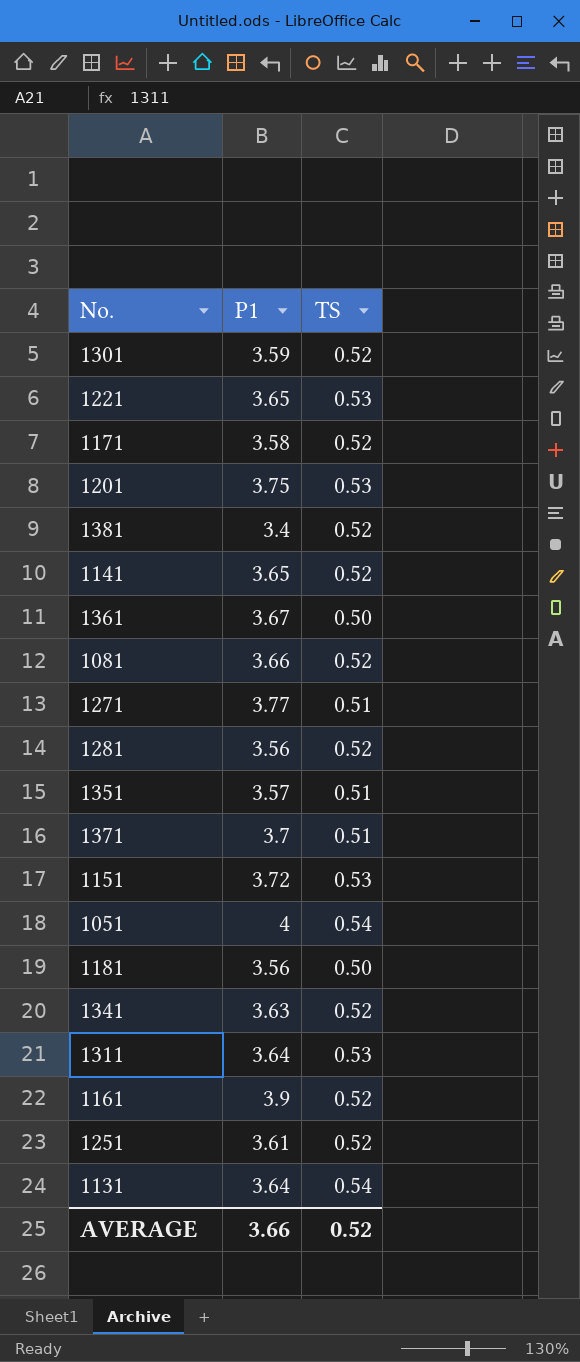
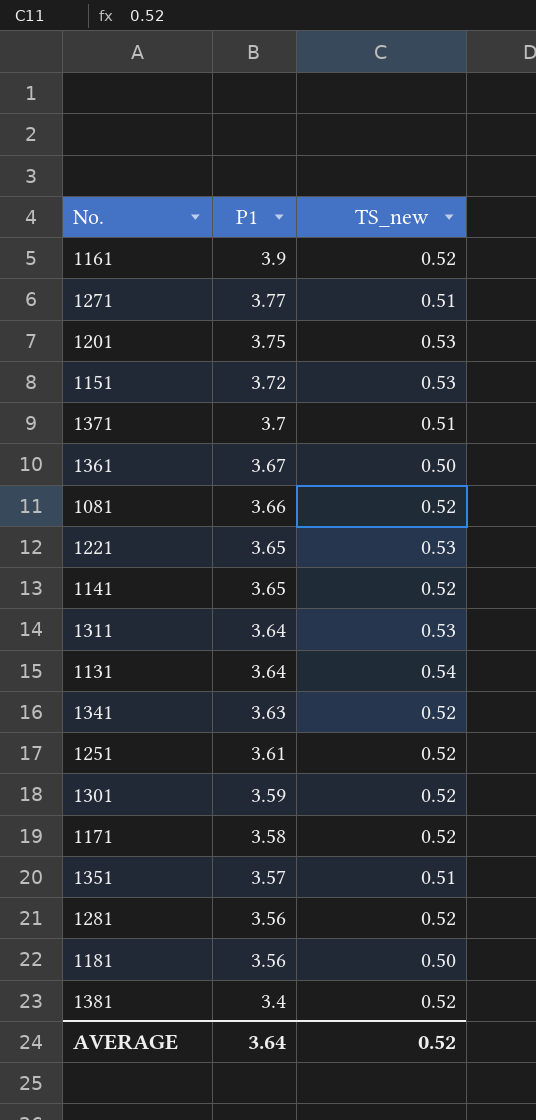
row order: none -> P1 descending
column name: TS -> TS_new
row 1051: 4 | 0.54 -> none
AVERAGE | P1: 3.66 -> 3.64

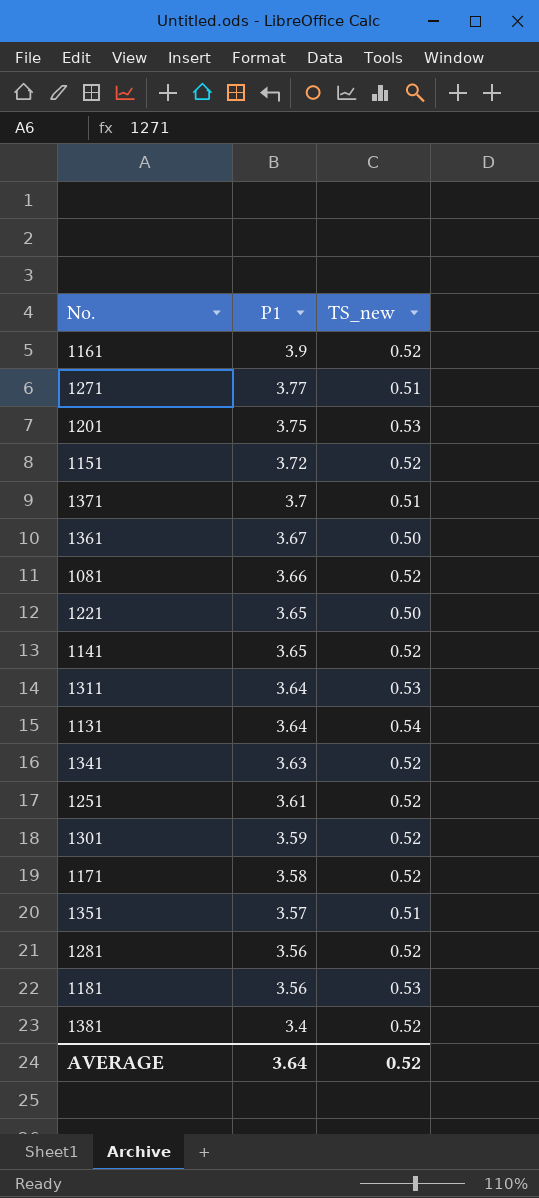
1151 | TS_new: 0.53 -> 0.52
1221 | TS_new: 0.53 -> 0.50
1181 | TS_new: 0.50 -> 0.53

